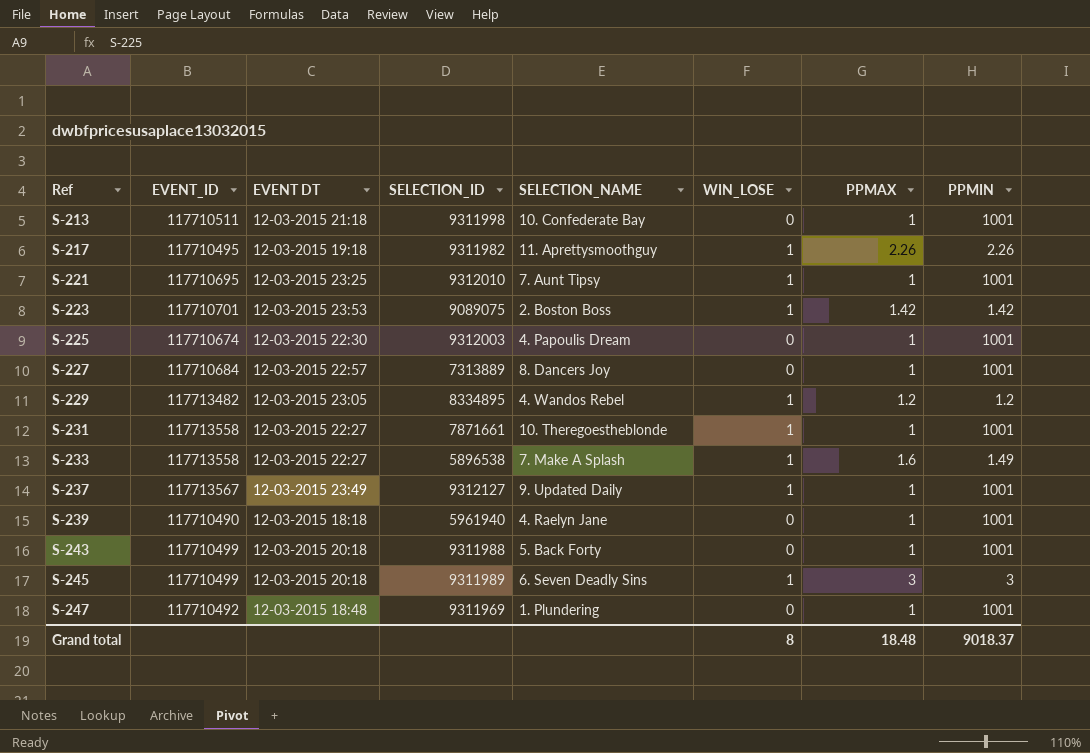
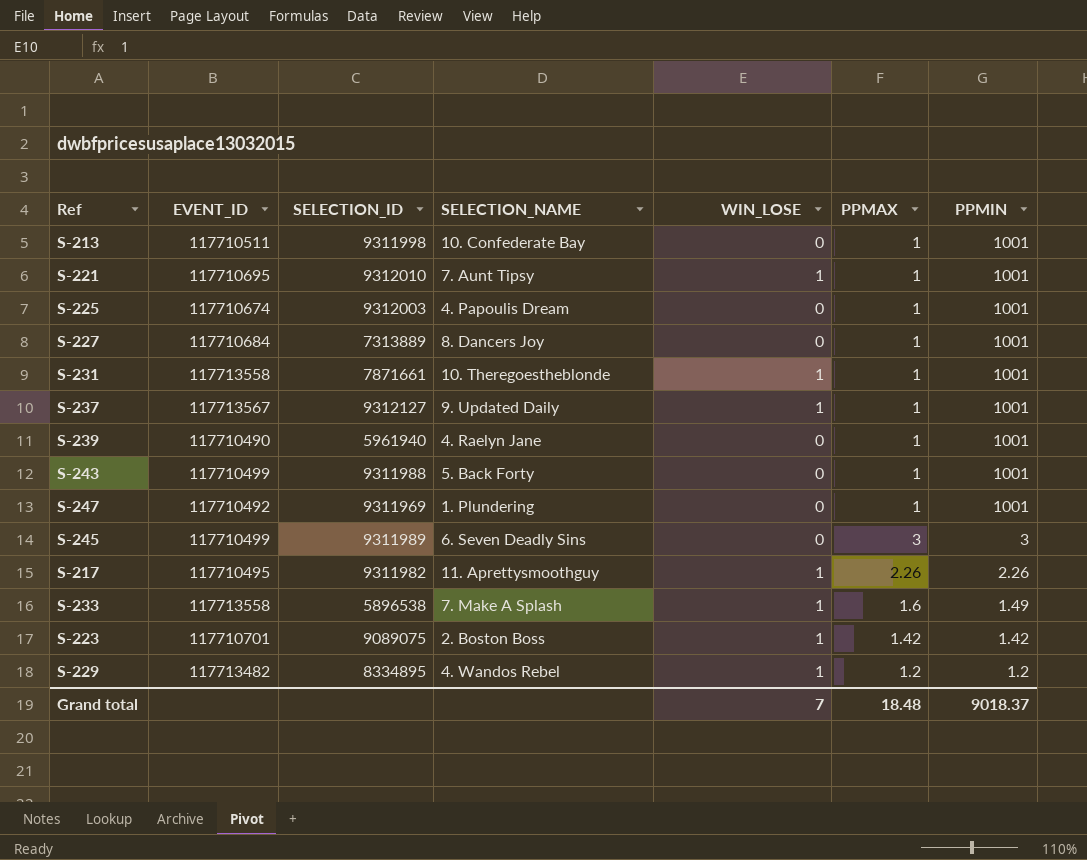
row order: Ref ascending -> PPMIN descending
column EVENT DT | position: 3 -> none
S-245 | WIN_LOSE: 1 -> 0
Grand total | WIN_LOSE: 8 -> 7

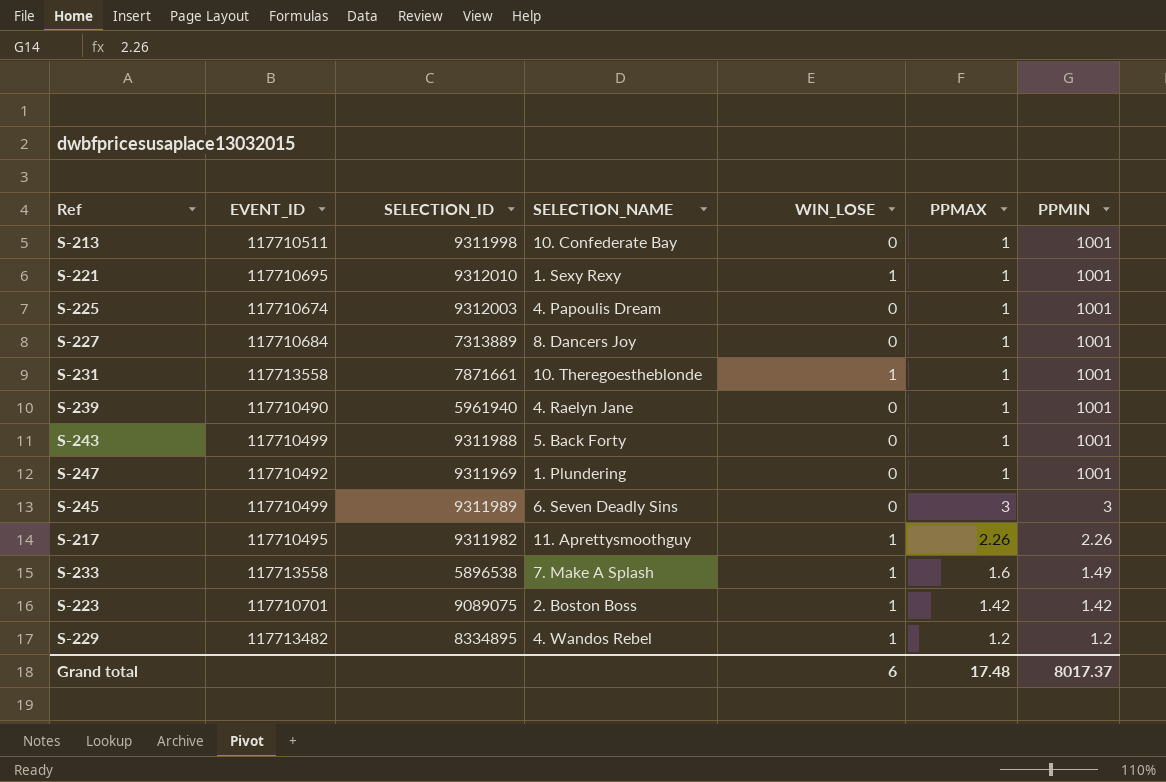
row S-237: 117713567 | 9312127 | 9. Updated Daily | 1 | 1 | 1001 -> none
S-221 | SELECTION_NAME: 7. Aunt Tipsy -> 1. Sexy Rexy
Grand total | WIN_LOSE: 7 -> 6
Grand total | PPMAX: 18.48 -> 17.48
Grand total | PPMIN: 9018.37 -> 8017.37

